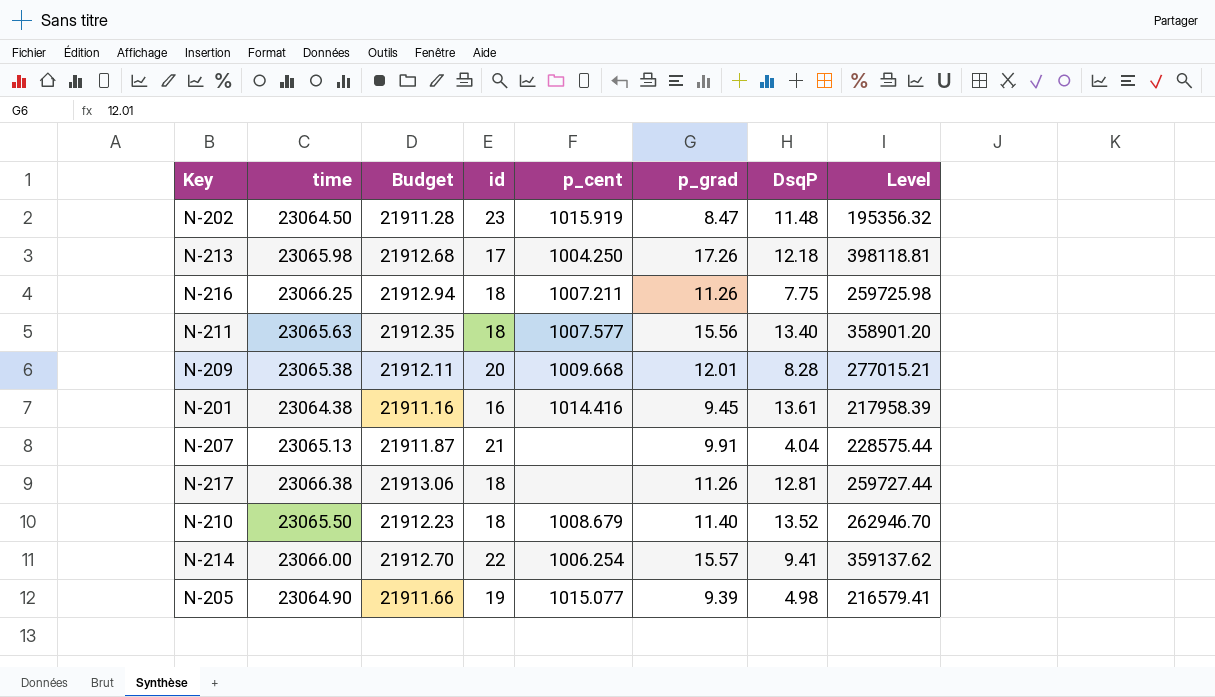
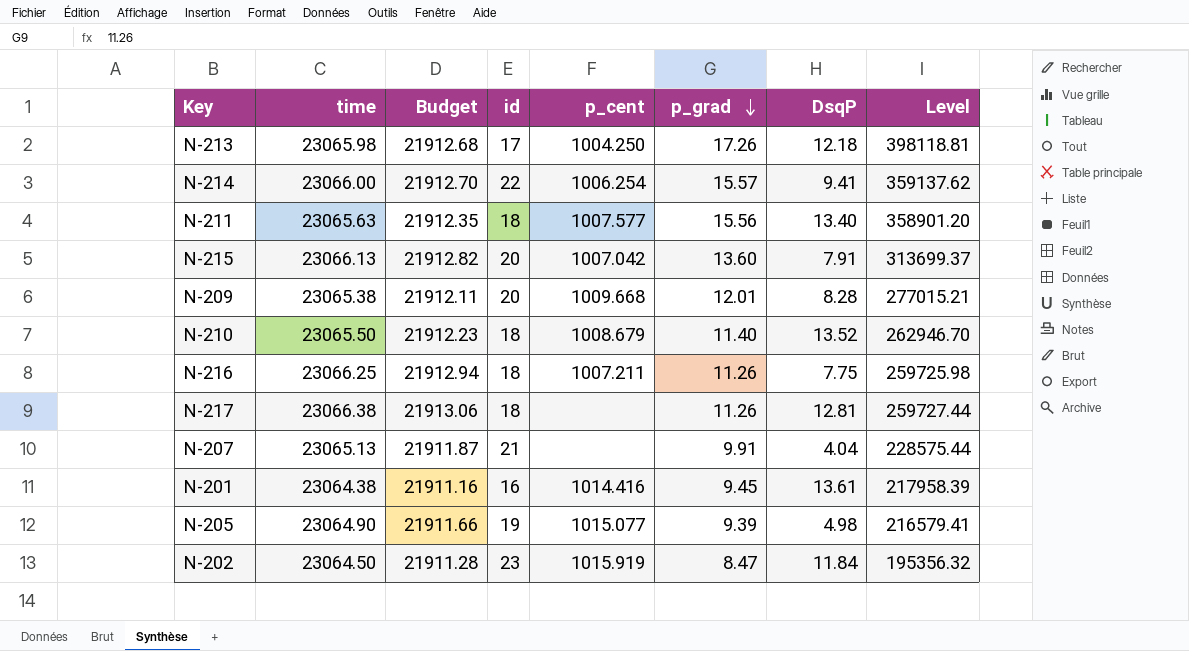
row order: none -> p_grad descending
row N-215: none -> 23066.13 | 21912.82 | 20 | 1007.042 | 13.60 | 7.91 | 313699.37
N-202 | DsqP: 11.48 -> 11.84

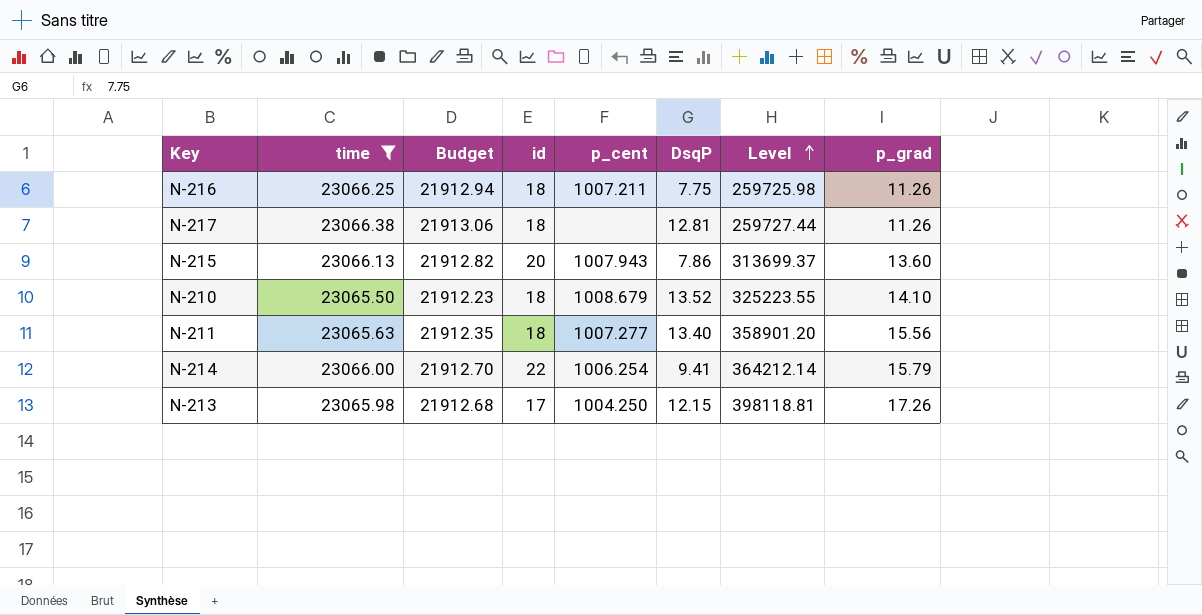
filter: none -> time >= 23065.50
row order: p_grad descending -> Level ascending
column p_grad | position: 6 -> 8
N-215 | p_cent: 1007.042 -> 1007.943
N-215 | DsqP: 7.91 -> 7.86
N-210 | Level: 262946.70 -> 325223.55
N-210 | p_grad: 11.40 -> 14.10
N-211 | p_cent: 1007.577 -> 1007.277
N-214 | Level: 359137.62 -> 364212.14
N-214 | p_grad: 15.57 -> 15.79
N-213 | DsqP: 12.18 -> 12.15

